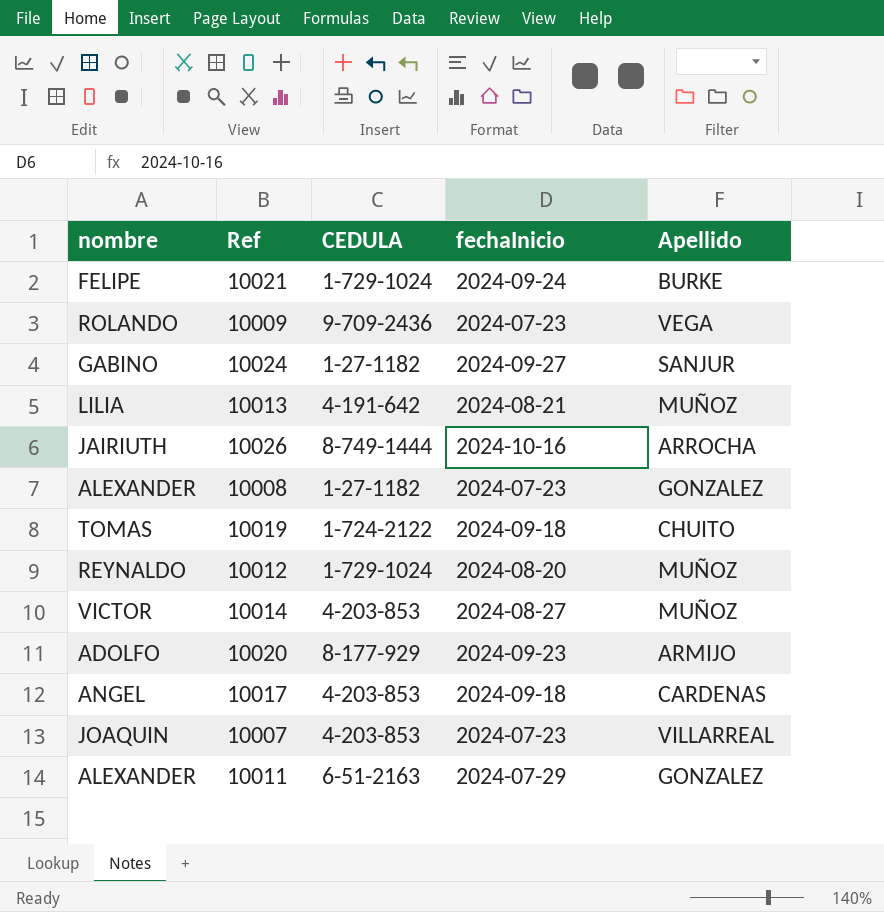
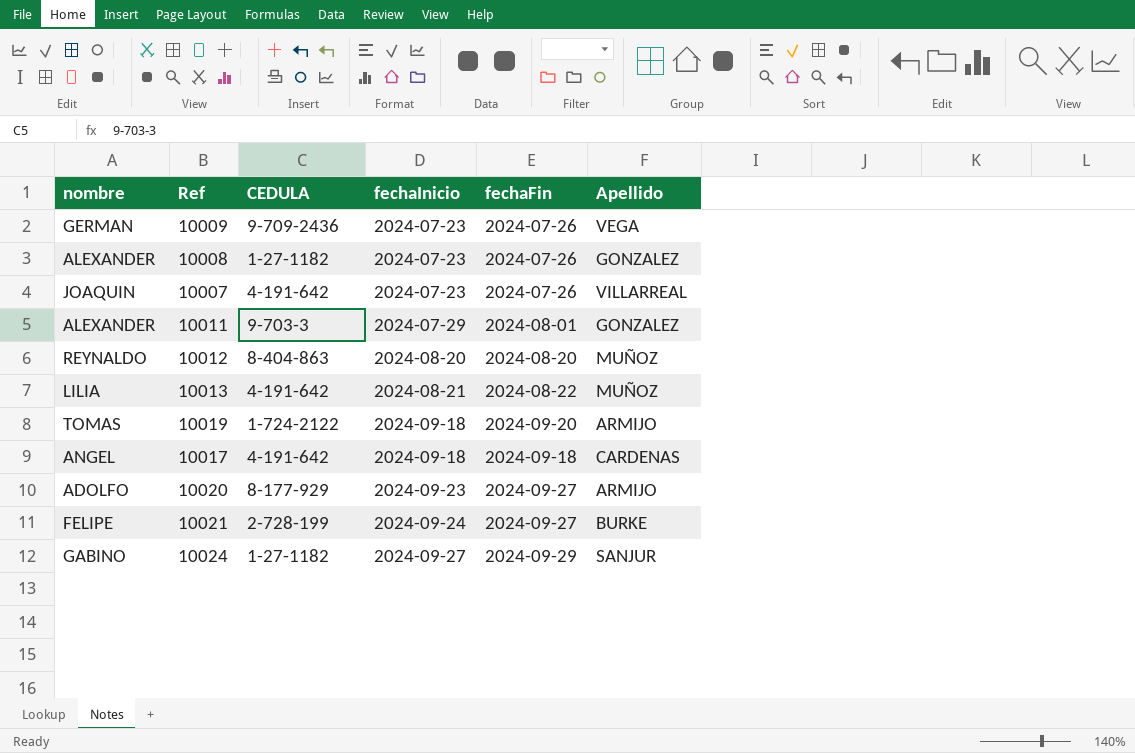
row order: none -> fechaInicio ascending
column fechaFin | position: none -> 5
row 10026: JAIRIUTH | 8-749-1444 | 2024-10-16 | ARROCHA -> none
row 10014: VICTOR | 4-203-853 | 2024-08-27 | MUÑOZ -> none
10009 | nombre: ROLANDO -> GERMAN
10007 | CEDULA: 4-203-853 -> 4-191-642
10011 | CEDULA: 6-51-2163 -> 9-703-3
10012 | CEDULA: 1-729-1024 -> 8-404-863
10019 | Apellido: CHUITO -> ARMIJO
10017 | CEDULA: 4-203-853 -> 4-191-642
10021 | CEDULA: 1-729-1024 -> 2-728-199

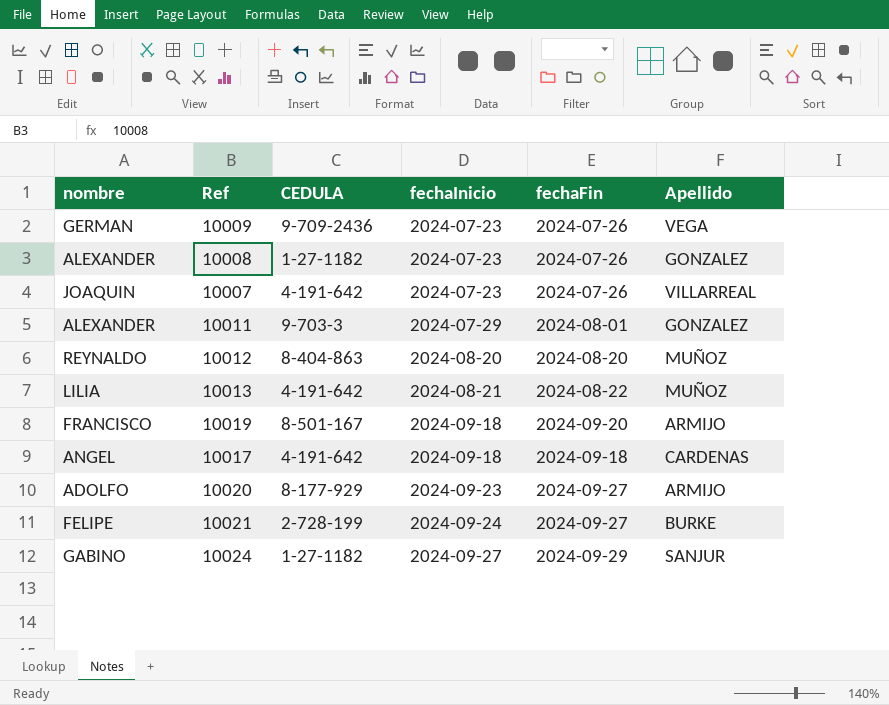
10019 | nombre: TOMAS -> FRANCISCO
10019 | CEDULA: 1-724-2122 -> 8-501-167

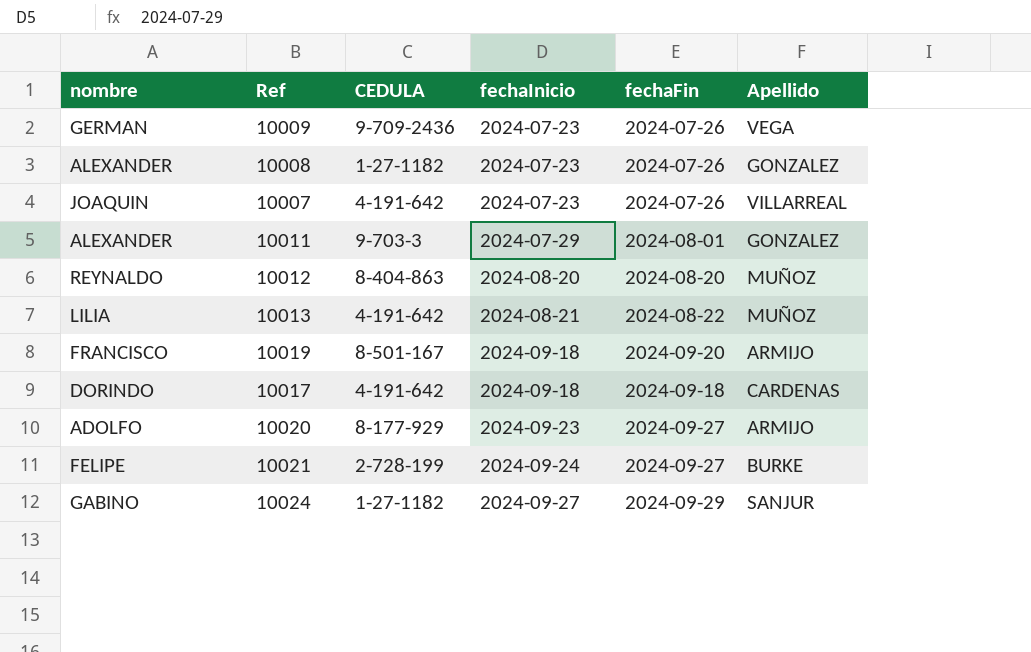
10017 | nombre: ANGEL -> DORINDO

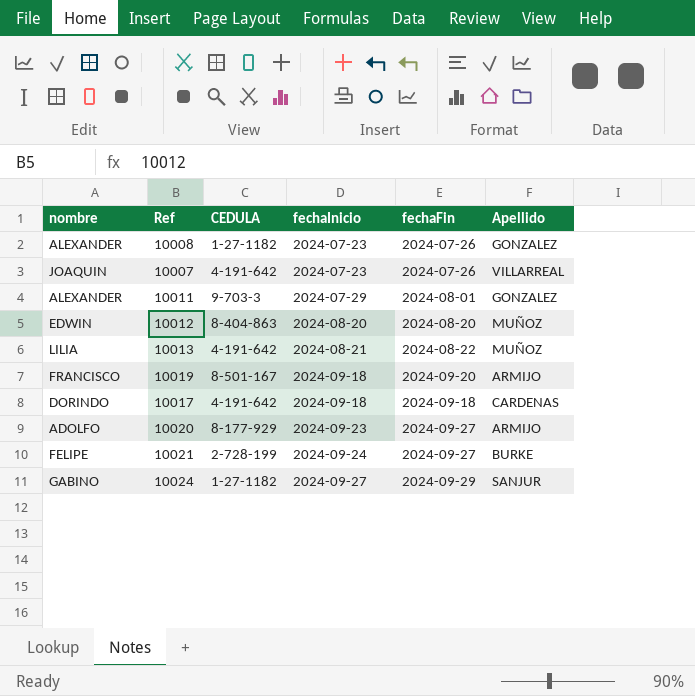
row 10009: GERMAN | 9-709-2436 | 2024-07-23 | 2024-07-26 | VEGA -> none
10012 | nombre: REYNALDO -> EDWIN

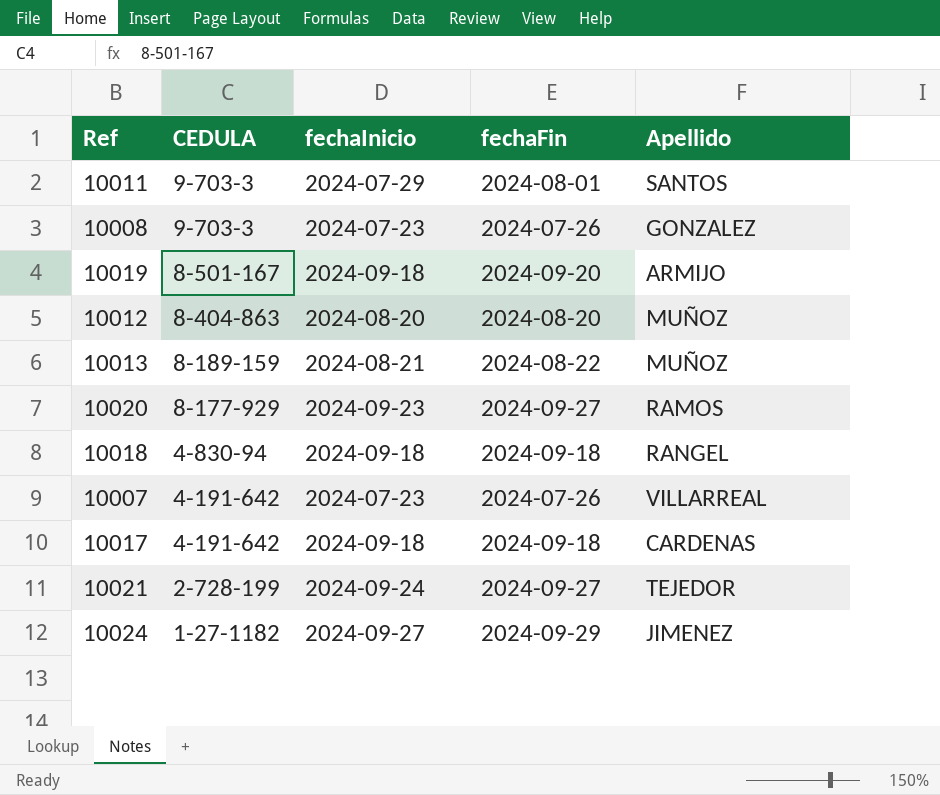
row order: fechaInicio ascending -> CEDULA descending
column nombre | position: 1 -> none
10011 | Apellido: GONZALEZ -> SANTOS
10008 | CEDULA: 1-27-1182 -> 9-703-3
10013 | CEDULA: 4-191-642 -> 8-189-159
10020 | Apellido: ARMIJO -> RAMOS
row 10018: none -> 4-830-94 | 2024-09-18 | 2024-09-18 | RANGEL
10021 | Apellido: BURKE -> TEJEDOR
10024 | Apellido: SANJUR -> JIMENEZ

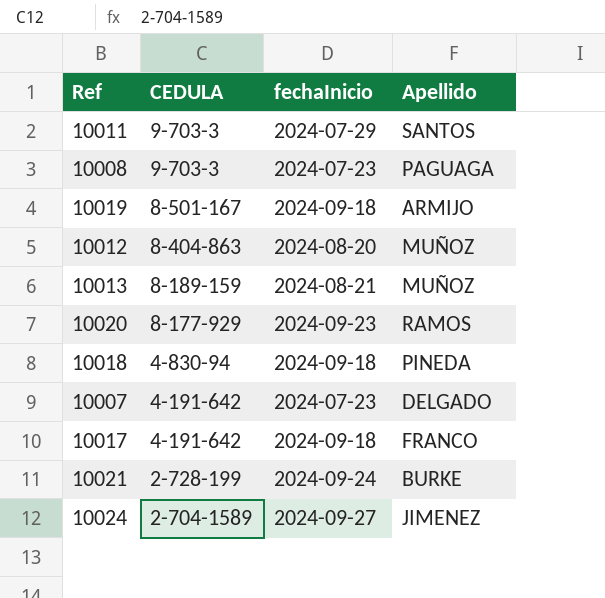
column fechaFin | position: 4 -> none
10008 | Apellido: GONZALEZ -> PAGUAGA
10018 | Apellido: RANGEL -> PINEDA
10007 | Apellido: VILLARREAL -> DELGADO
10017 | Apellido: CARDENAS -> FRANCO
10021 | Apellido: TEJEDOR -> BURKE
10024 | CEDULA: 1-27-1182 -> 2-704-1589

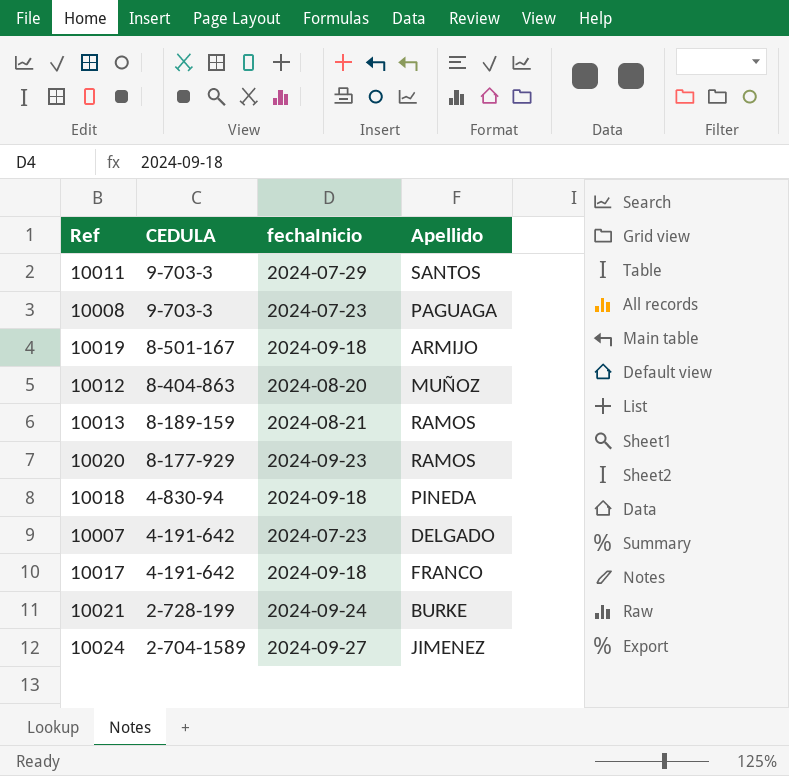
10013 | Apellido: MUÑOZ -> RAMOS

